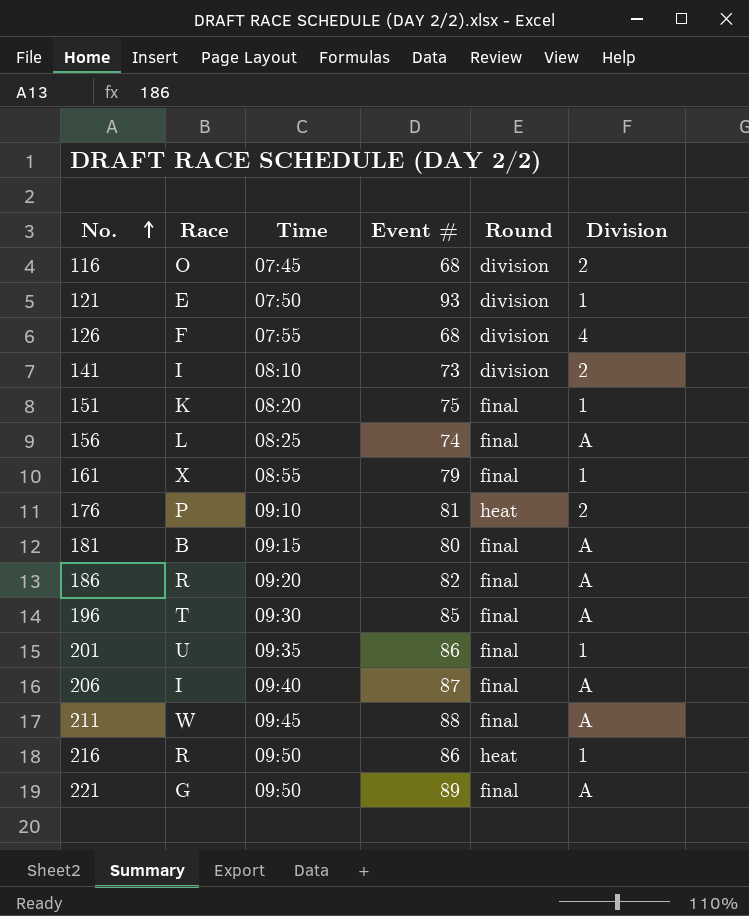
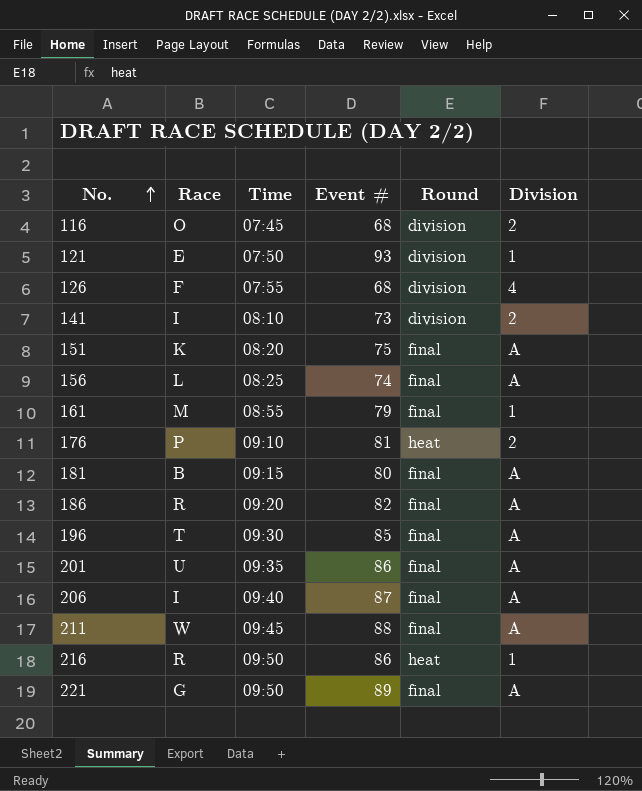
151 | Division: 1 -> A
161 | Race: X -> M
201 | Division: 1 -> A

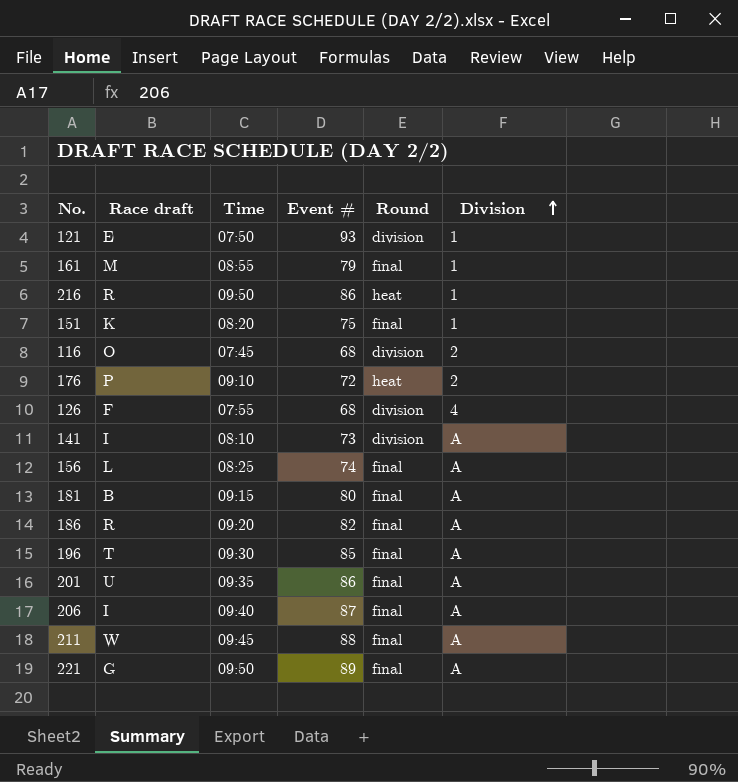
row order: No. ascending -> Division ascending
column name: Race -> Race draft
151 | Division: A -> 1
176 | Event #: 81 -> 72
141 | Division: 2 -> A

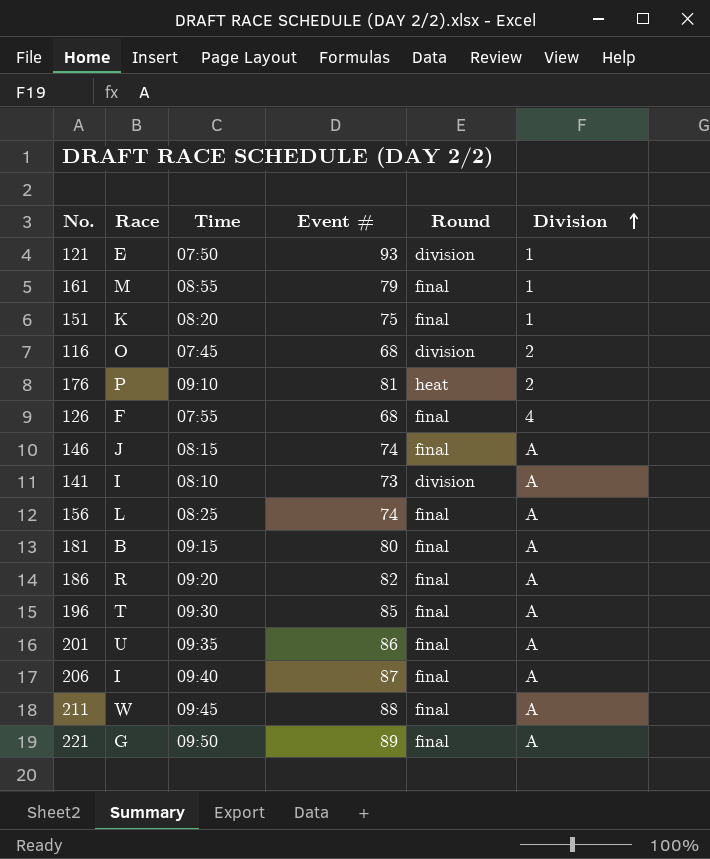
column name: Race draft -> Race
row 216: R | 09:50 | 86 | heat | 1 -> none
176 | Event #: 72 -> 81
126 | Round: division -> final
row 146: none -> J | 08:15 | 74 | final | A

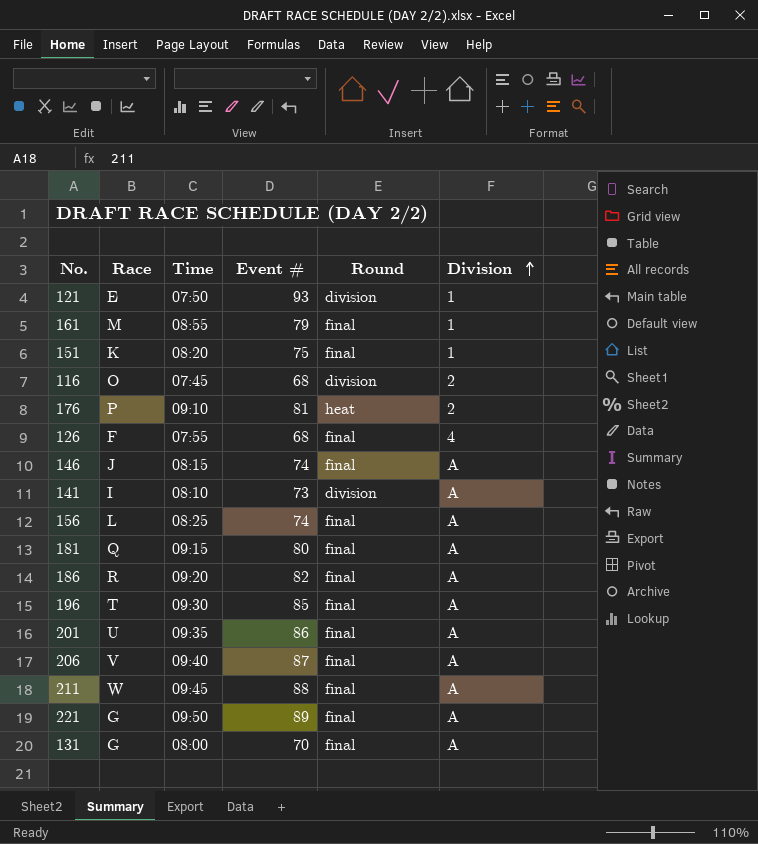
181 | Race: B -> Q
206 | Race: I -> V
row 131: none -> G | 08:00 | 70 | final | A

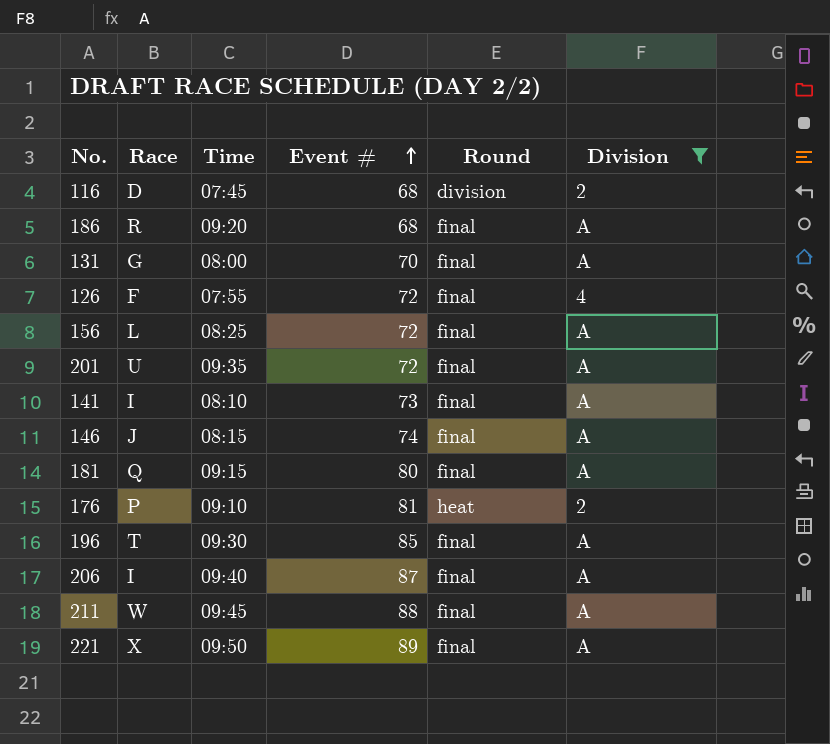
filter: none -> Division != 1
row order: Division ascending -> Event # ascending
116 | Race: O -> D
186 | Event #: 82 -> 68
126 | Event #: 68 -> 72
156 | Event #: 74 -> 72
201 | Event #: 86 -> 72
141 | Round: division -> final
206 | Race: V -> I
221 | Race: G -> X

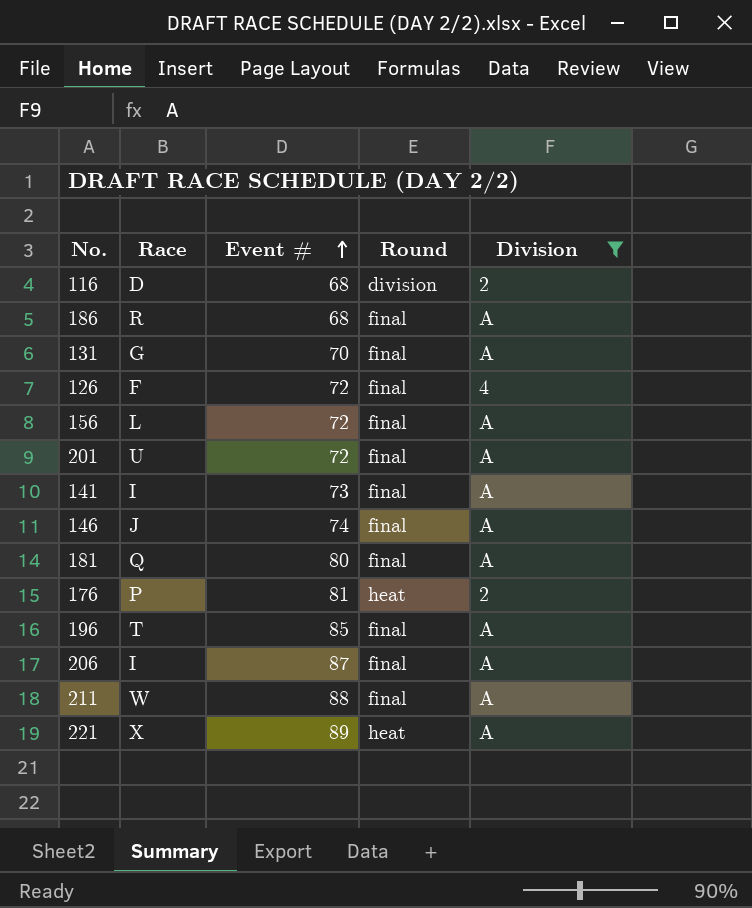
column Time | position: 3 -> none
221 | Round: final -> heat

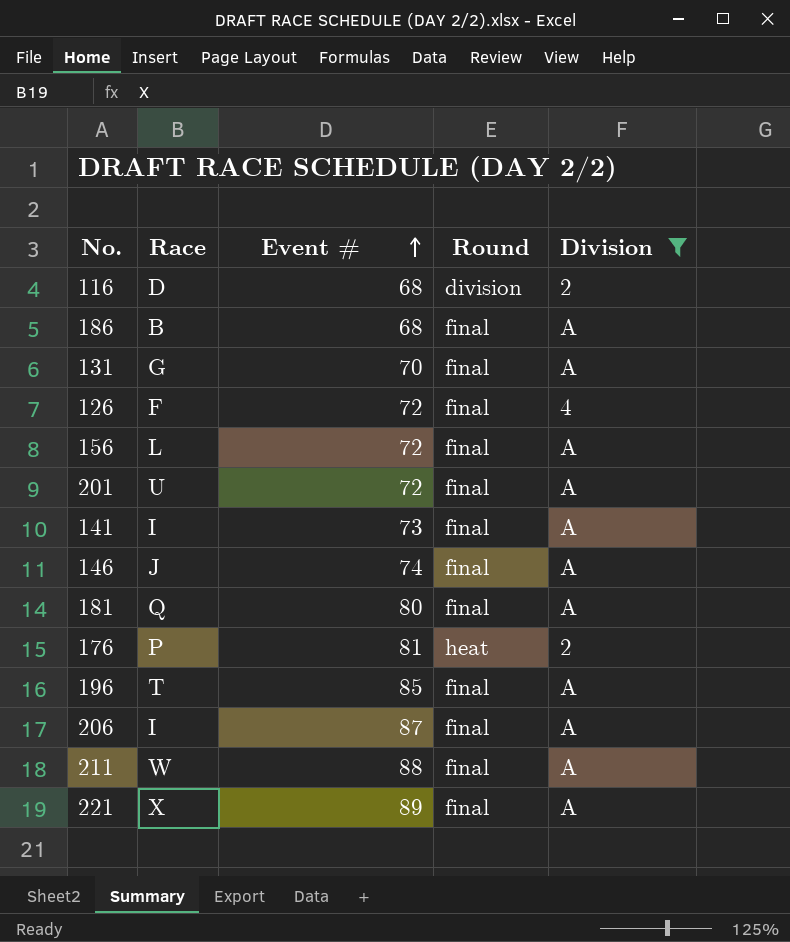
186 | Race: R -> B
221 | Round: heat -> final

